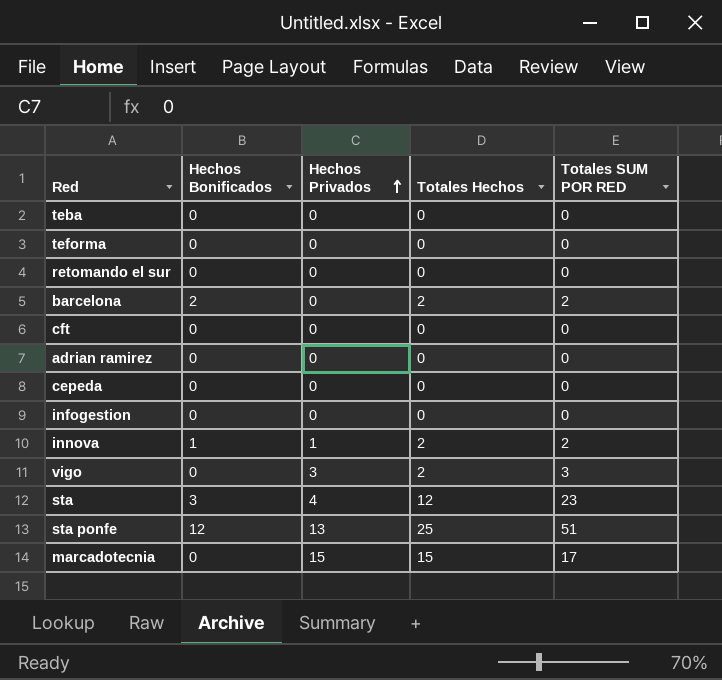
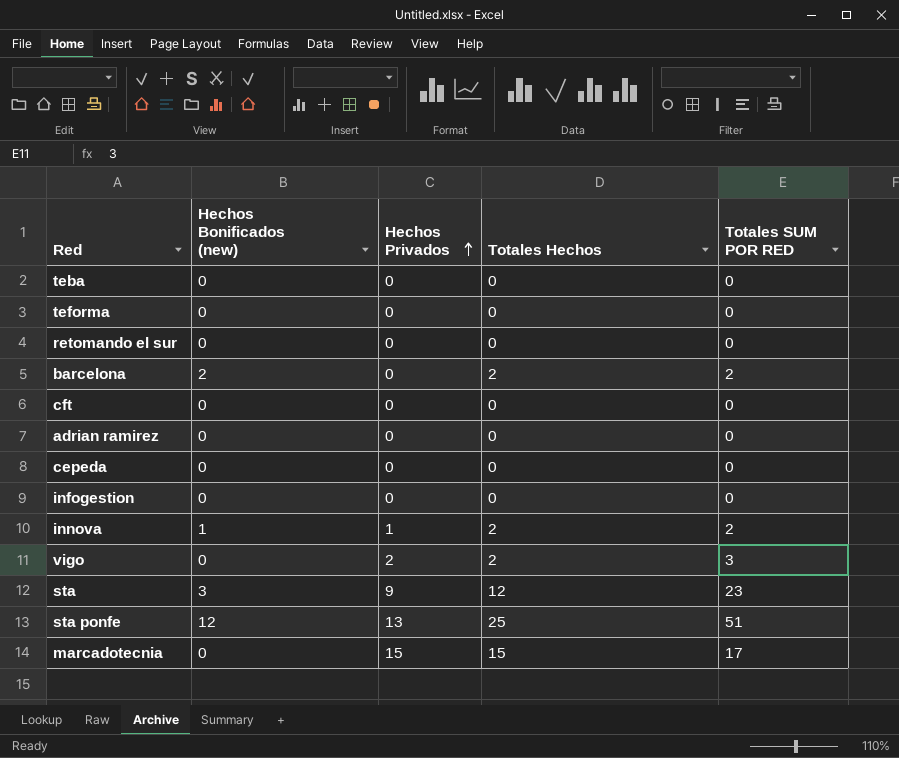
column name: Hechos Bonificados -> Hechos Bonificados (new)
vigo | Hechos Privados: 3 -> 2
sta | Hechos Privados: 4 -> 9

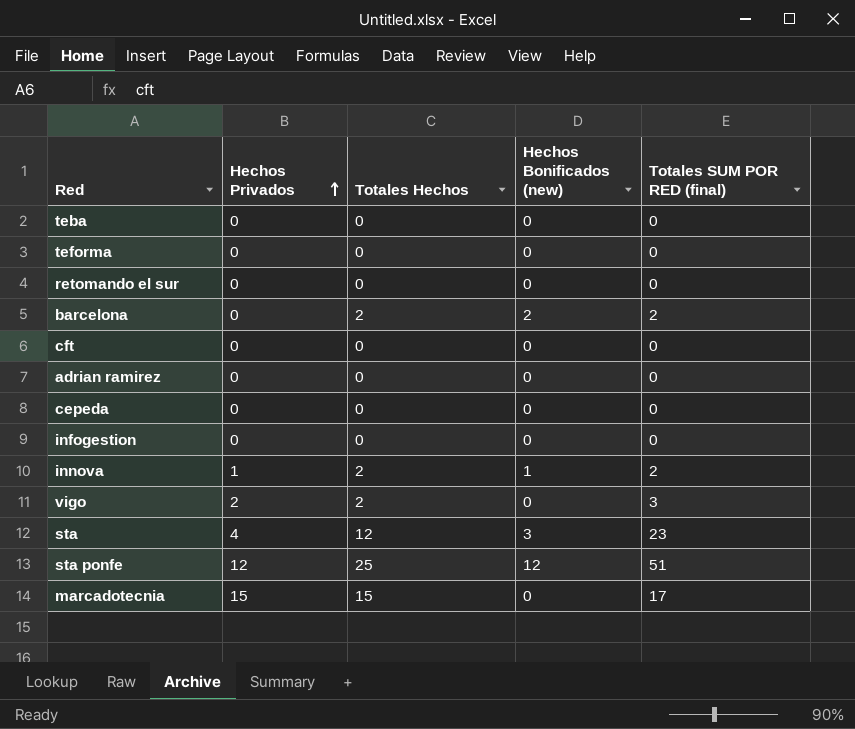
column Hechos Bonificados (new) | position: 2 -> 4
column name: Totales SUM POR RED -> Totales SUM POR RED (final)
sta | Hechos Privados: 9 -> 4
sta ponfe | Hechos Privados: 13 -> 12

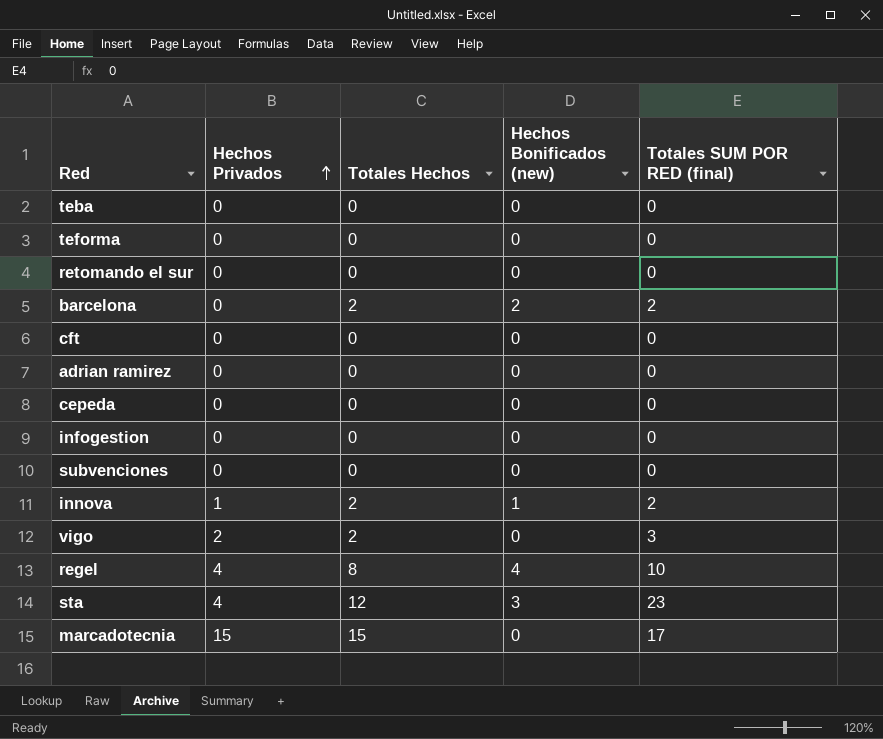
row sta ponfe: 12 | 25 | 12 | 51 -> none
row subvenciones: none -> 0 | 0 | 0 | 0
row regel: none -> 4 | 8 | 4 | 10

